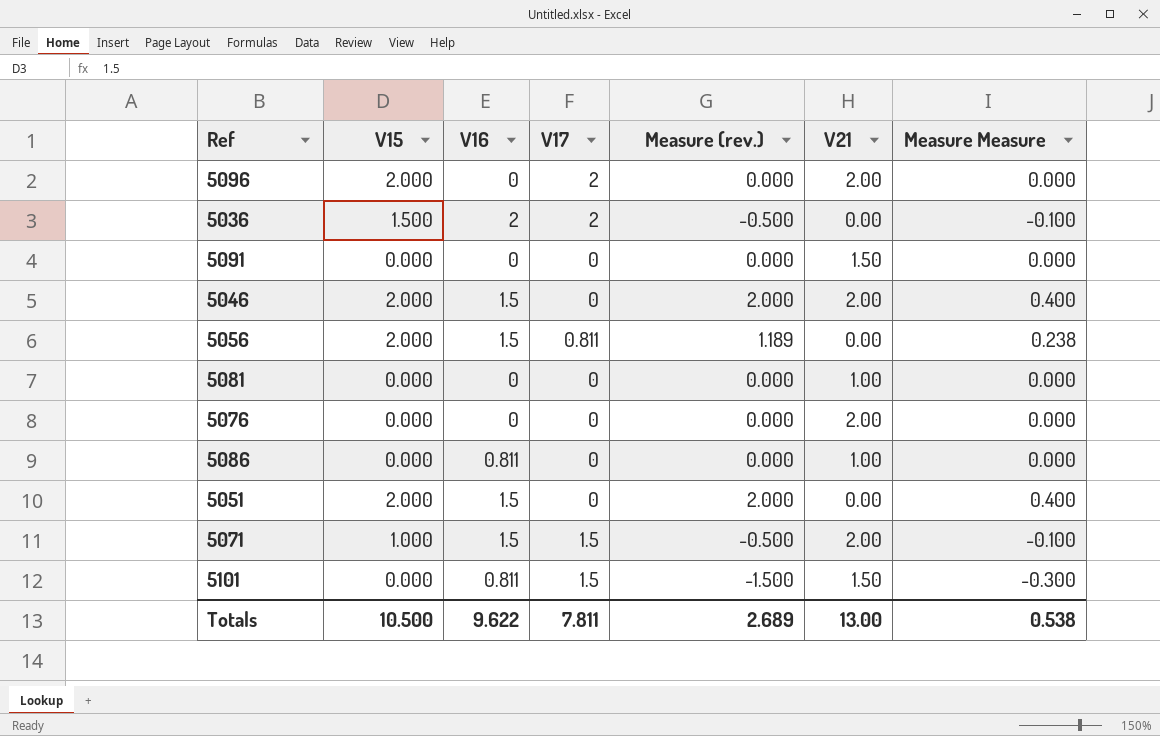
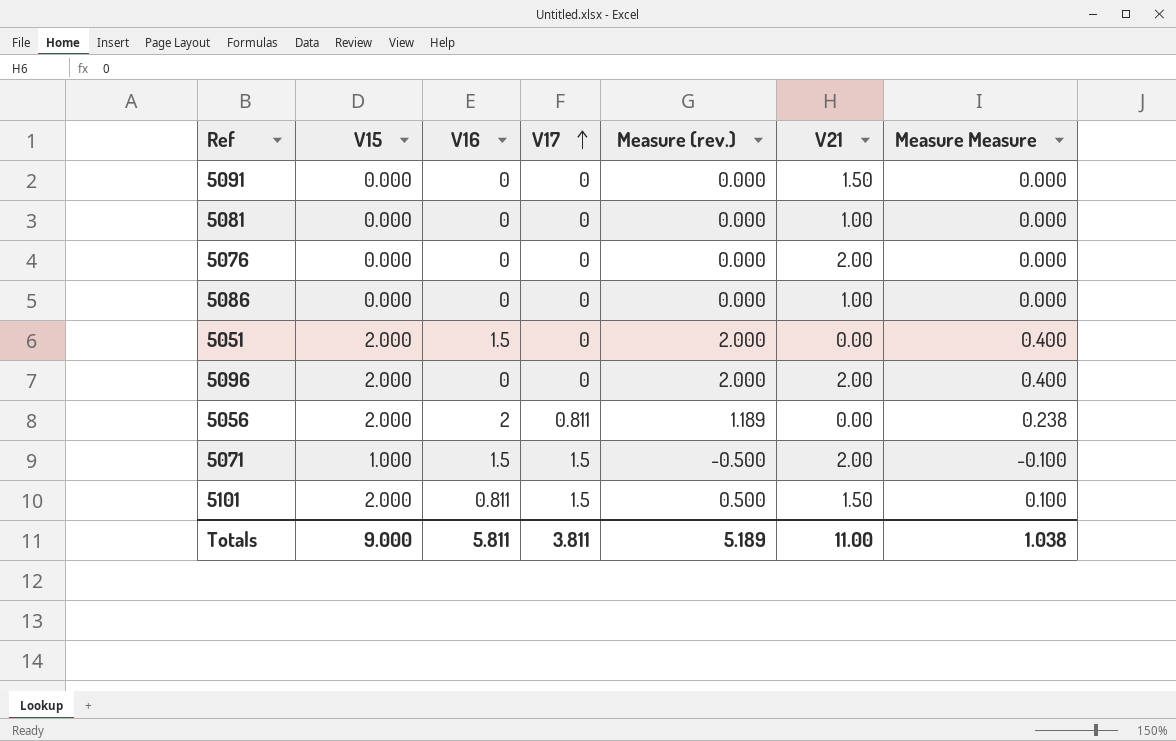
row order: none -> V17 ascending
row 5036: 1.500 | 2 | 2 | -0.500 | 0.00 | -0.100 -> none
row 5046: 2.000 | 1.5 | 0 | 2.000 | 2.00 | 0.400 -> none
5086 | V16: 0.811 -> 0
5096 | V17: 2 -> 0
5096 | Measure (rev.): 0.000 -> 2.000
5096 | Measure Measure: 0.000 -> 0.400
5056 | V16: 1.5 -> 2
5101 | V15: 0.000 -> 2.000
5101 | Measure (rev.): -1.500 -> 0.500
5101 | Measure Measure: -0.300 -> 0.100
Totals | V15: 10.500 -> 9.000
Totals | V16: 9.622 -> 5.811
Totals | V17: 7.811 -> 3.811
Totals | Measure (rev.): 2.689 -> 5.189
Totals | V21: 13.00 -> 11.00
Totals | Measure Measure: 0.538 -> 1.038

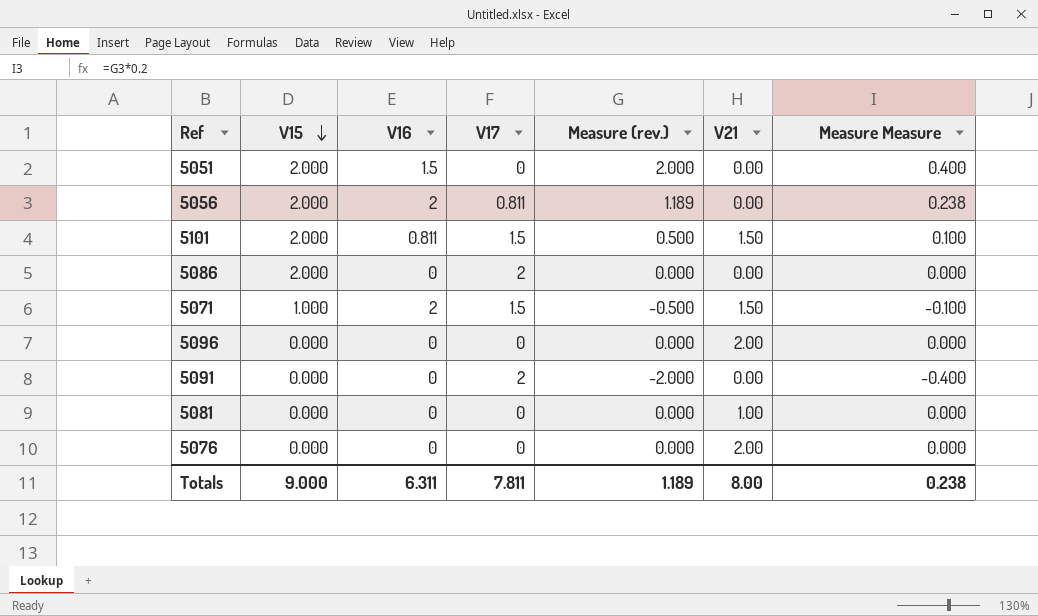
row order: V17 ascending -> V15 descending
5086 | V15: 0.000 -> 2.000
5086 | V17: 0 -> 2
5086 | V21: 1.00 -> 0.00
5071 | V16: 1.5 -> 2
5071 | V21: 2.00 -> 1.50
5096 | V15: 2.000 -> 0.000
5096 | Measure (rev.): 2.000 -> 0.000
5096 | Measure Measure: 0.400 -> 0.000
5091 | V17: 0 -> 2
5091 | Measure (rev.): 0.000 -> -2.000
5091 | V21: 1.50 -> 0.00
5091 | Measure Measure: 0.000 -> -0.400
Totals | V16: 5.811 -> 6.311
Totals | V17: 3.811 -> 7.811
Totals | Measure (rev.): 5.189 -> 1.189
Totals | V21: 11.00 -> 8.00
Totals | Measure Measure: 1.038 -> 0.238

